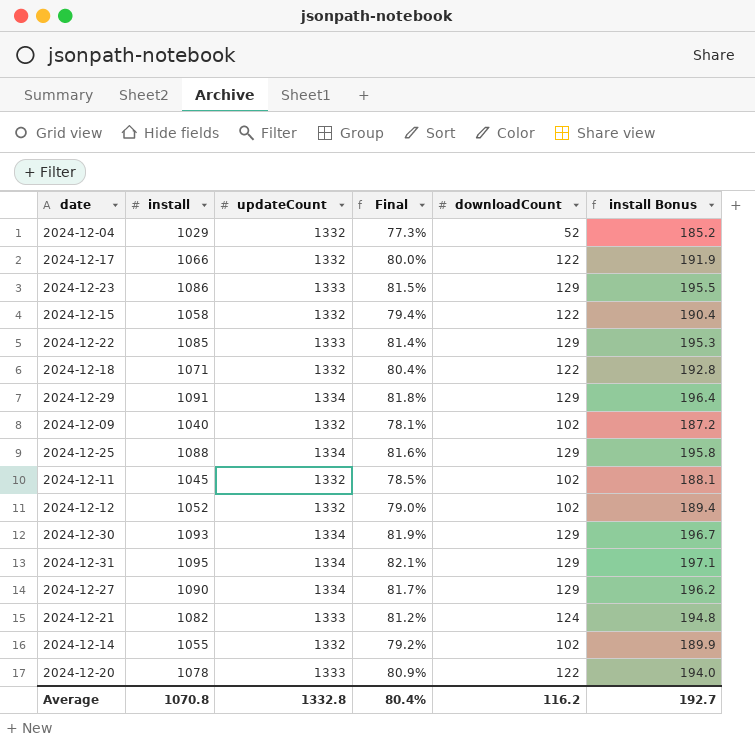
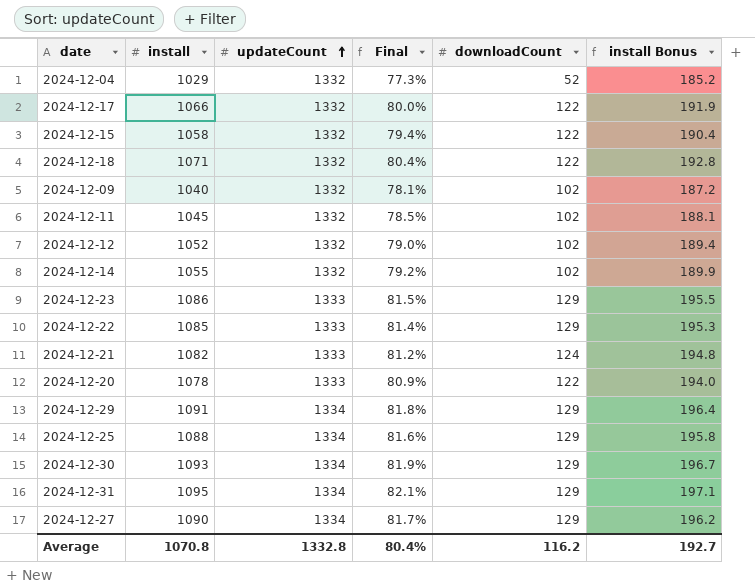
row order: none -> updateCount ascending

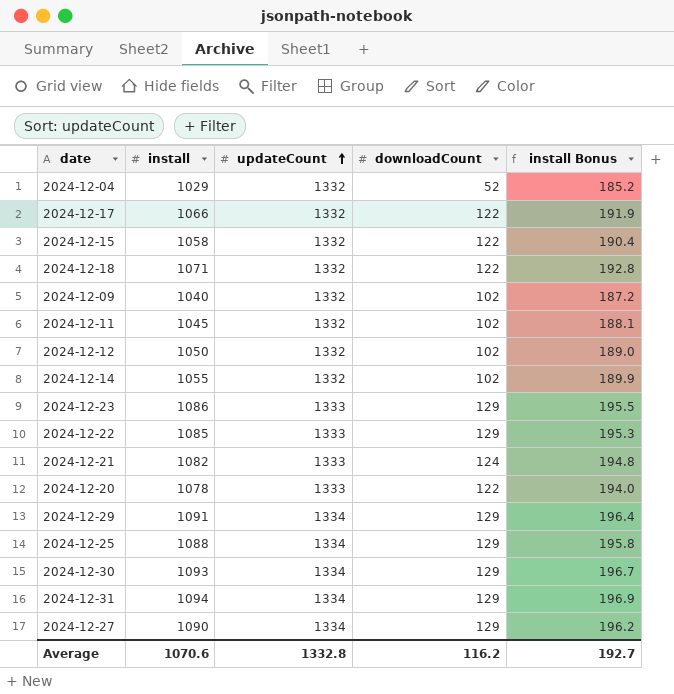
column Final | formula: [install] / [updateCount] -> none
2024-12-12 | install: 1052 -> 1050
2024-12-12 | install Bonus: 189.4 -> 189.0
2024-12-31 | install: 1095 -> 1094
2024-12-31 | install Bonus: 197.1 -> 196.9
Average | install: 1070.8 -> 1070.6

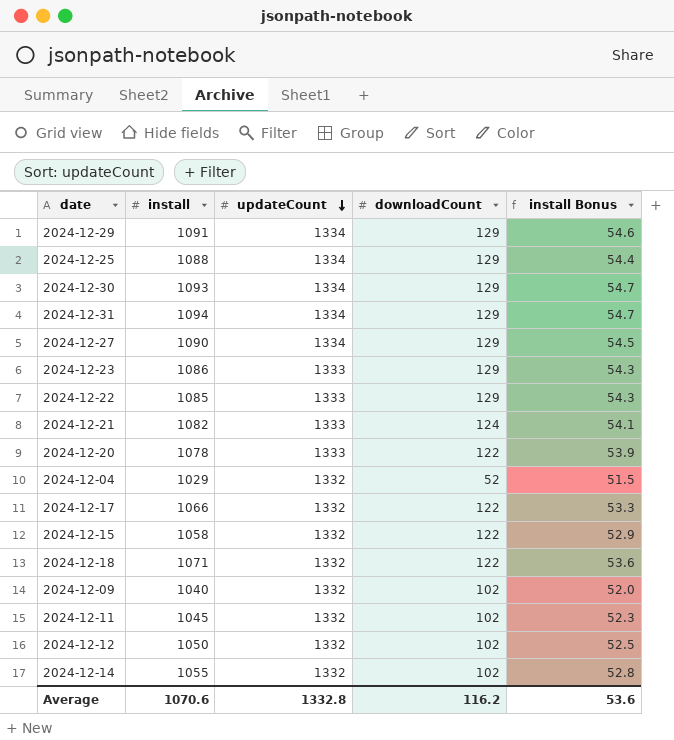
row order: updateCount ascending -> updateCount descending
column install Bonus | formula: [install] * 0.18 -> [install] * 0.05
Average | install Bonus: 192.7 -> 53.6

